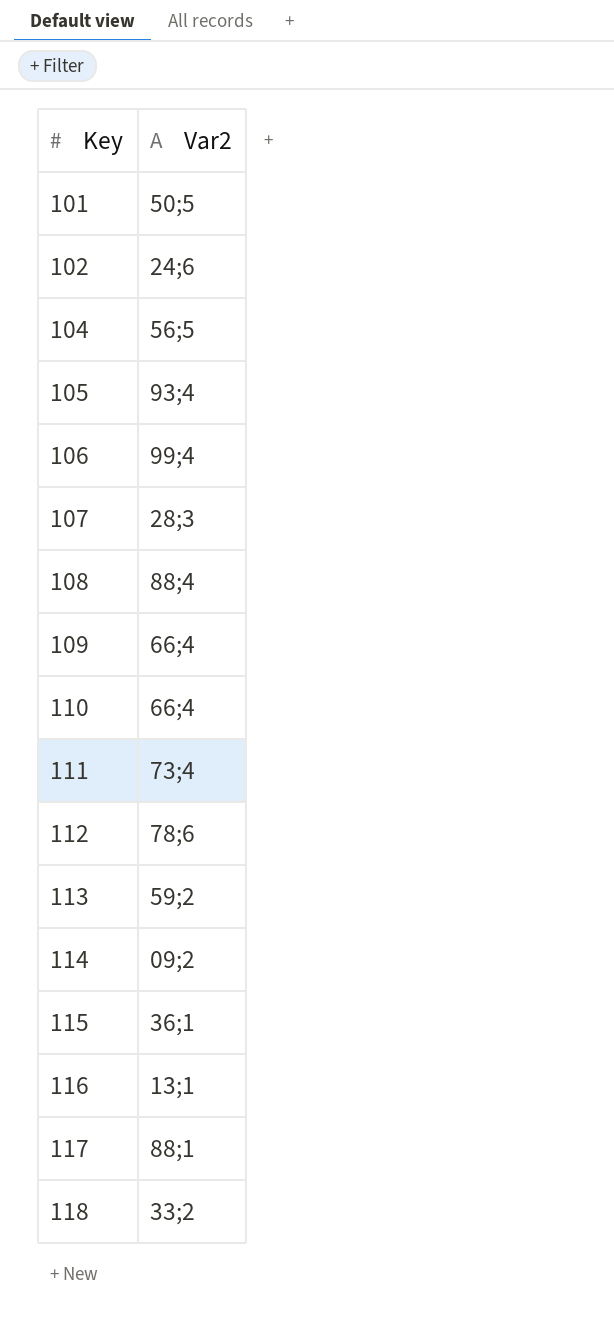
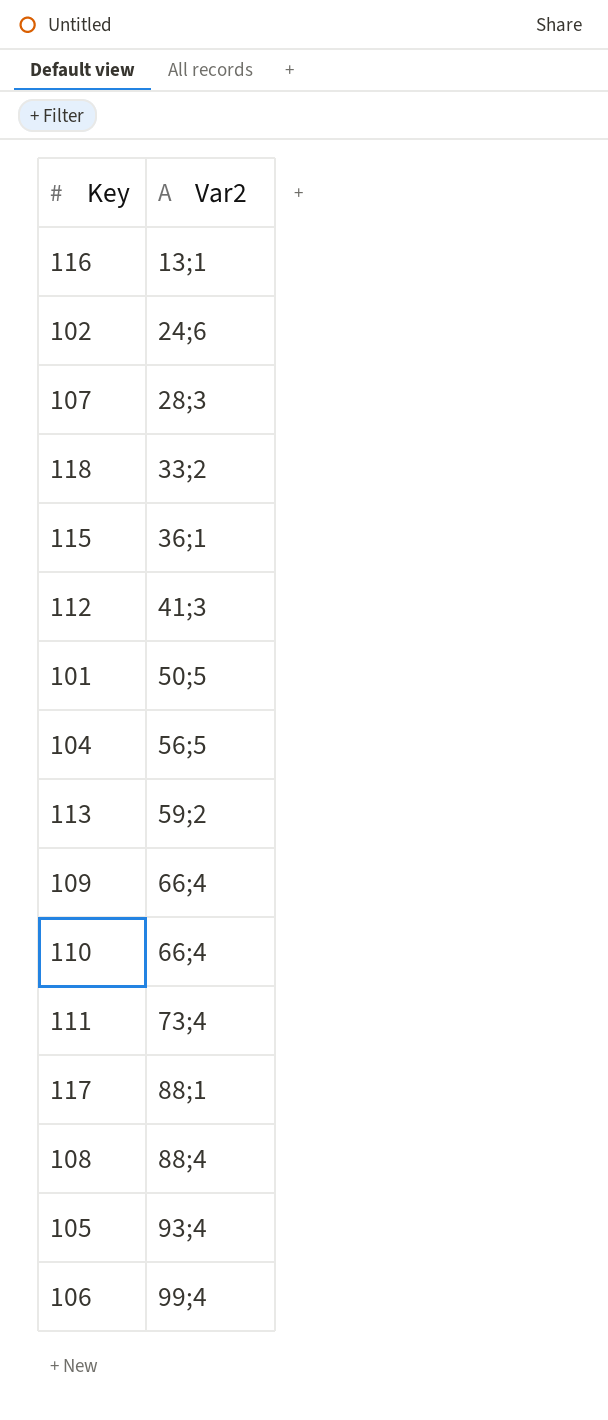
row order: Key ascending -> Var2 ascending
row 114: 09;2 -> none
112 | Var2: 78;6 -> 41;3

